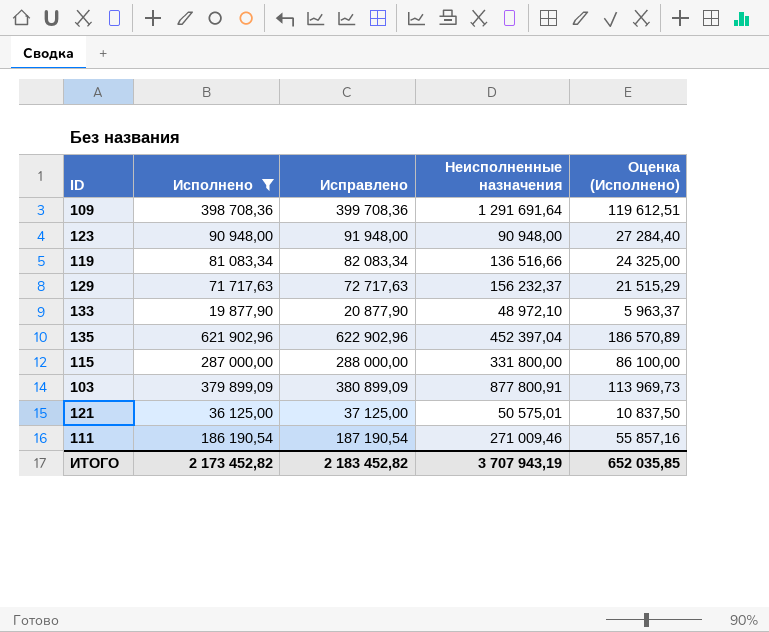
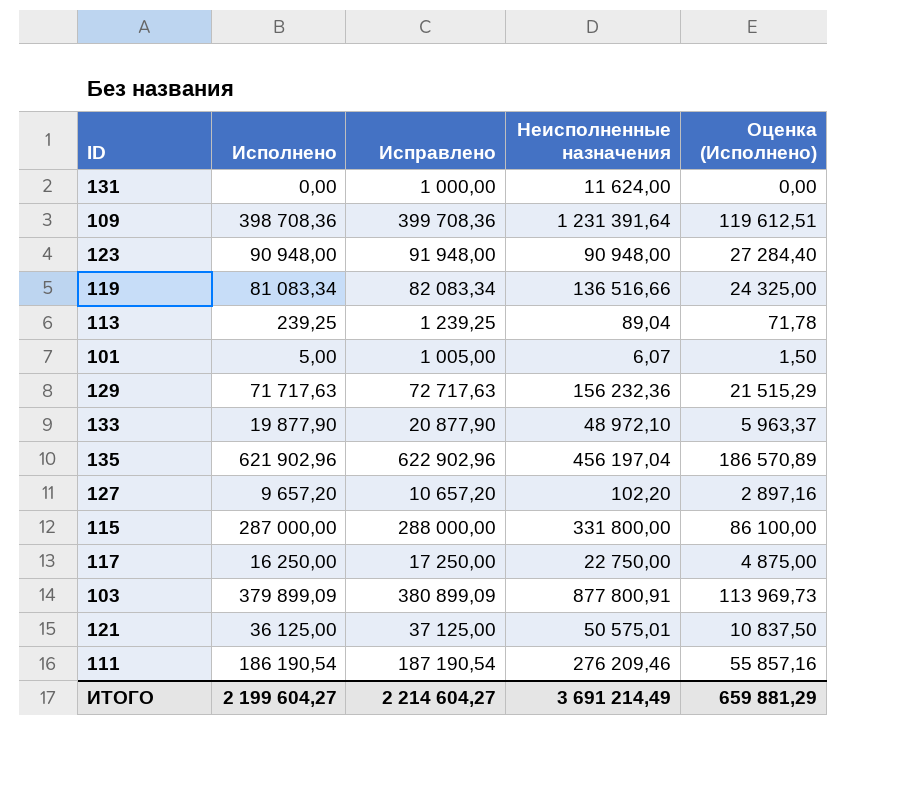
filter: Исполнено >= 19 877,90 -> none
109 | Неисполненные назначения: 1 291 691,64 -> 1 231 391,64
129 | Неисполненные назначения: 156 232,37 -> 156 232,36
135 | Неисполненные назначения: 452 397,04 -> 456 197,04
111 | Неисполненные назначения: 271 009,46 -> 276 209,46
ИТОГО | Исполнено: 2 173 452,82 -> 2 199 604,27
ИТОГО | Исправлено: 2 183 452,82 -> 2 214 604,27
ИТОГО | Неисполненные назначения: 3 707 943,19 -> 3 691 214,49
ИТОГО | Оценка (Исполнено): 652 035,85 -> 659 881,29

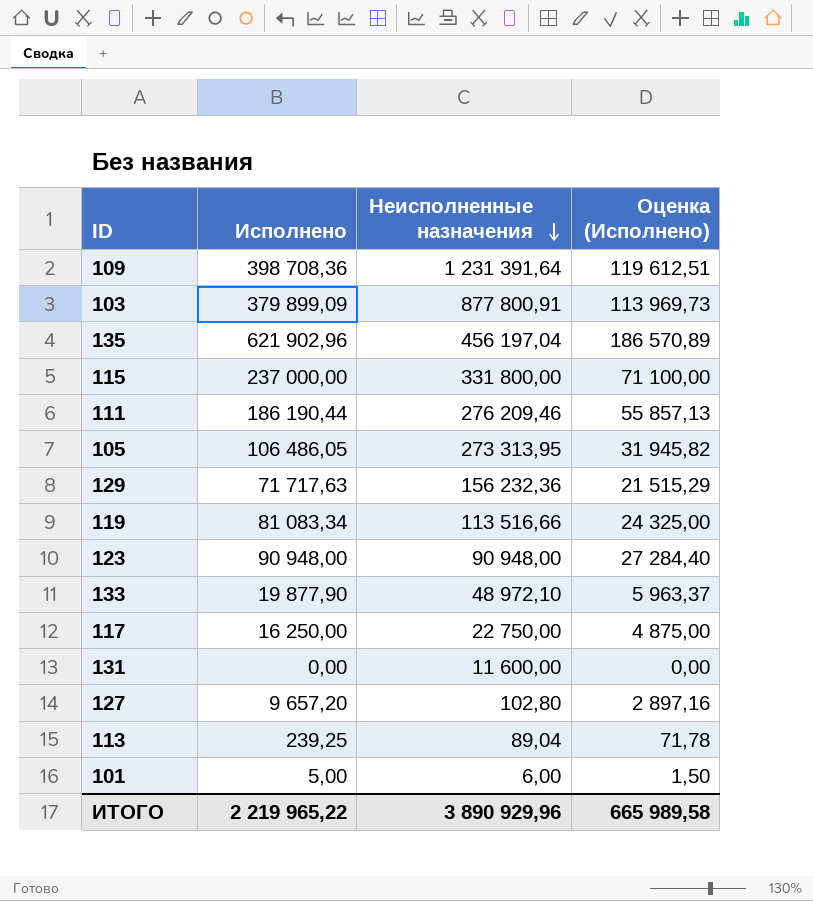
row order: none -> Неисполненные назначения descending
column Исправлено | formula: [Исполнено] + 1000 -> none
row 121: 36 125,00 | 37 125,00 | 50 575,01 | 10 837,50 -> none
115 | Исполнено: 287 000,00 -> 237 000,00
115 | Оценка (Исполнено): 86 100,00 -> 71 100,00
111 | Исполнено: 186 190,54 -> 186 190,44
111 | Оценка (Исполнено): 55 857,16 -> 55 857,13
row 105: none -> 106 486,05 | 273 313,95 | 31 945,82
119 | Неисполненные назначения: 136 516,66 -> 113 516,66
131 | Неисполненные назначения: 11 624,00 -> 11 600,00
127 | Неисполненные назначения: 102,20 -> 102,80
101 | Неисполненные назначения: 6,07 -> 6,00
ИТОГО | Исполнено: 2 199 604,27 -> 2 219 965,22
ИТОГО | Неисполненные назначения: 3 691 214,49 -> 3 890 929,96
ИТОГО | Оценка (Исполнено): 659 881,29 -> 665 989,58

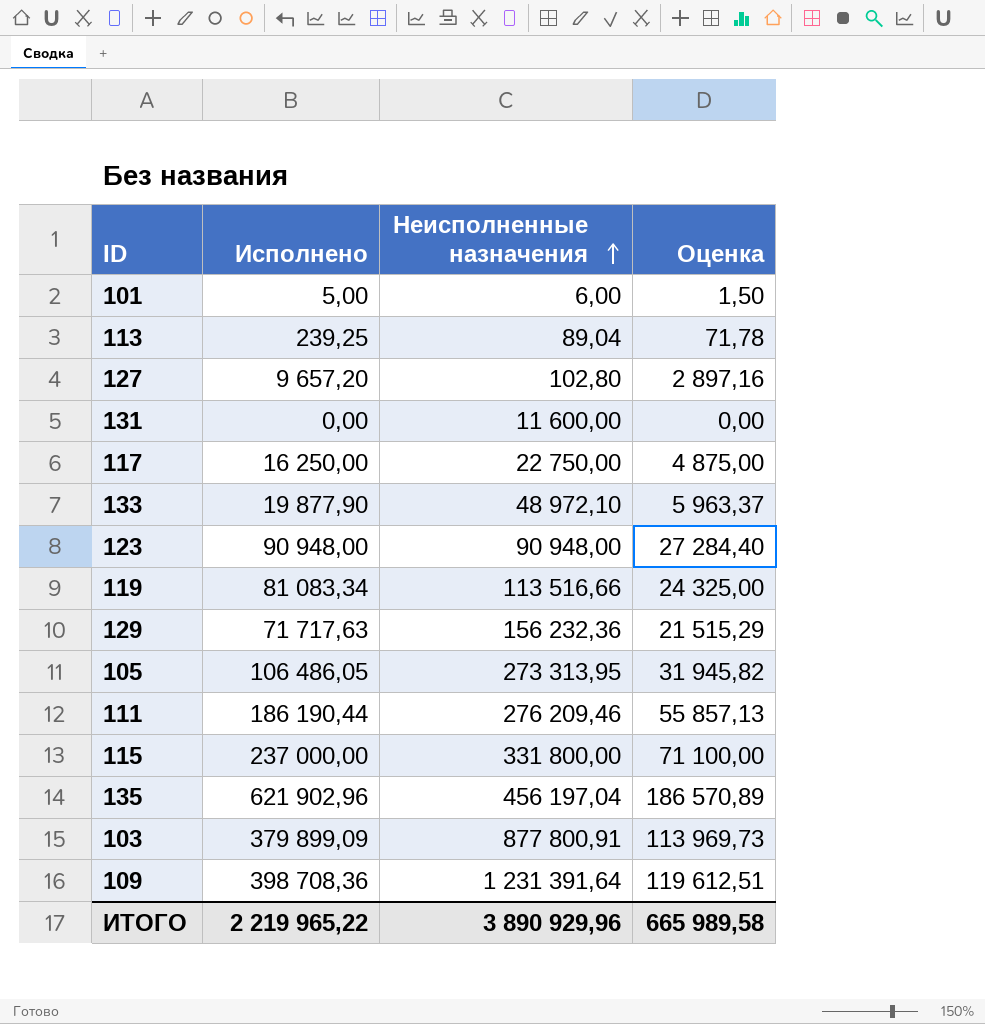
row order: Неисполненные назначения descending -> Неисполненные назначения ascending
column name: Оценка (Исполнено) -> Оценка

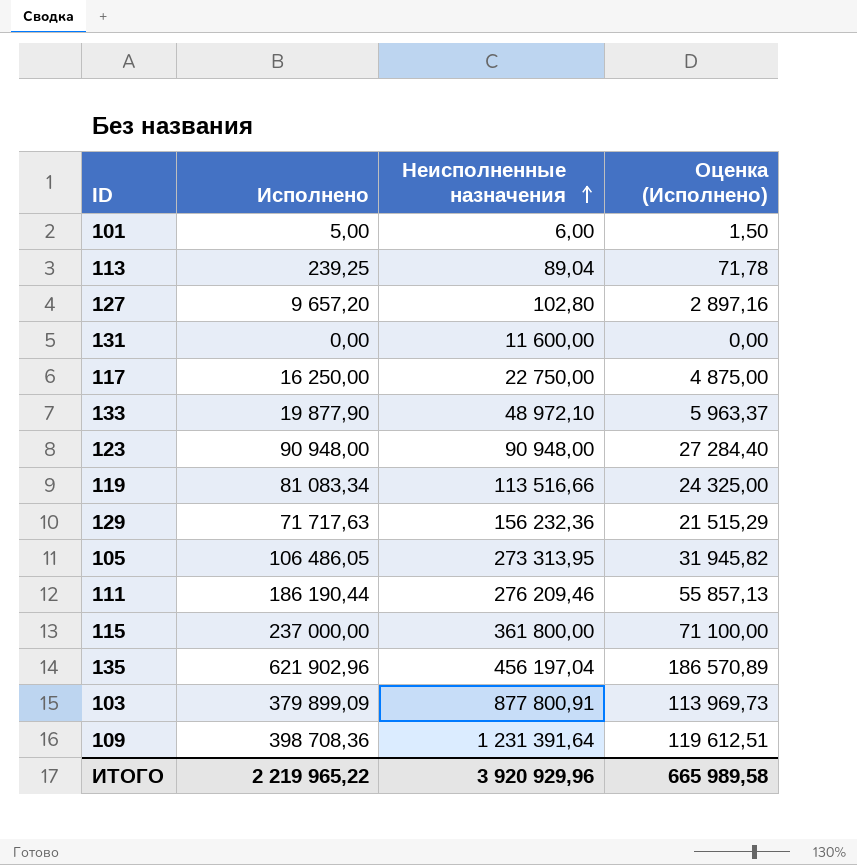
column name: Оценка -> Оценка (Исполнено)
115 | Неисполненные назначения: 331 800,00 -> 361 800,00
ИТОГО | Неисполненные назначения: 3 890 929,96 -> 3 920 929,96

